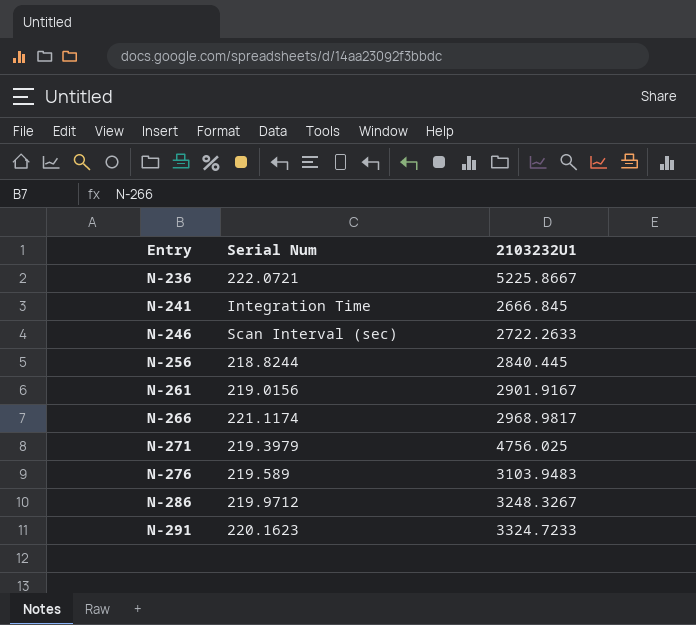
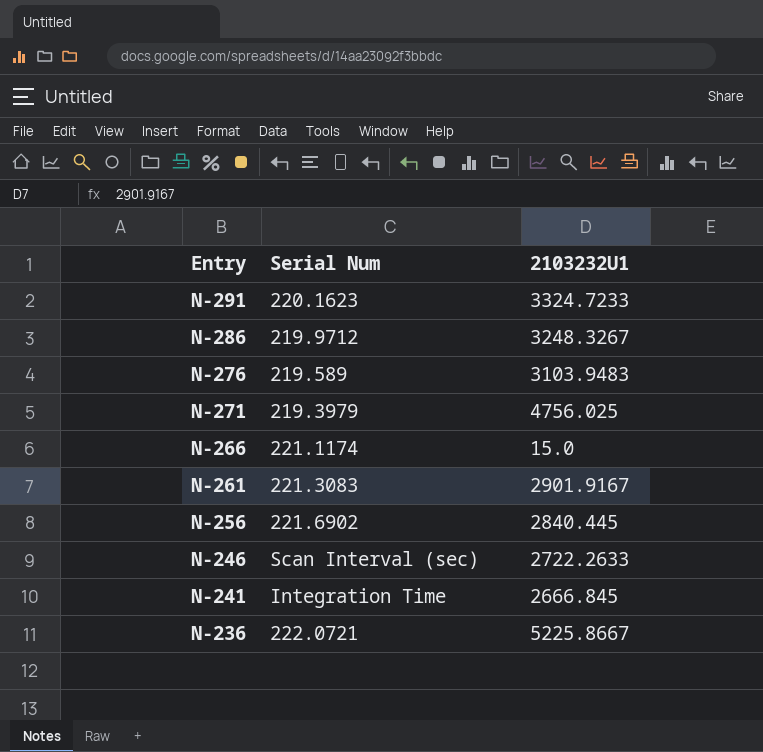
row order: Entry ascending -> Entry descending
N-266 | 2103232U1: 2968.9817 -> 15.0
N-261 | Serial Num: 219.0156 -> 221.3083
N-256 | Serial Num: 218.8244 -> 221.6902

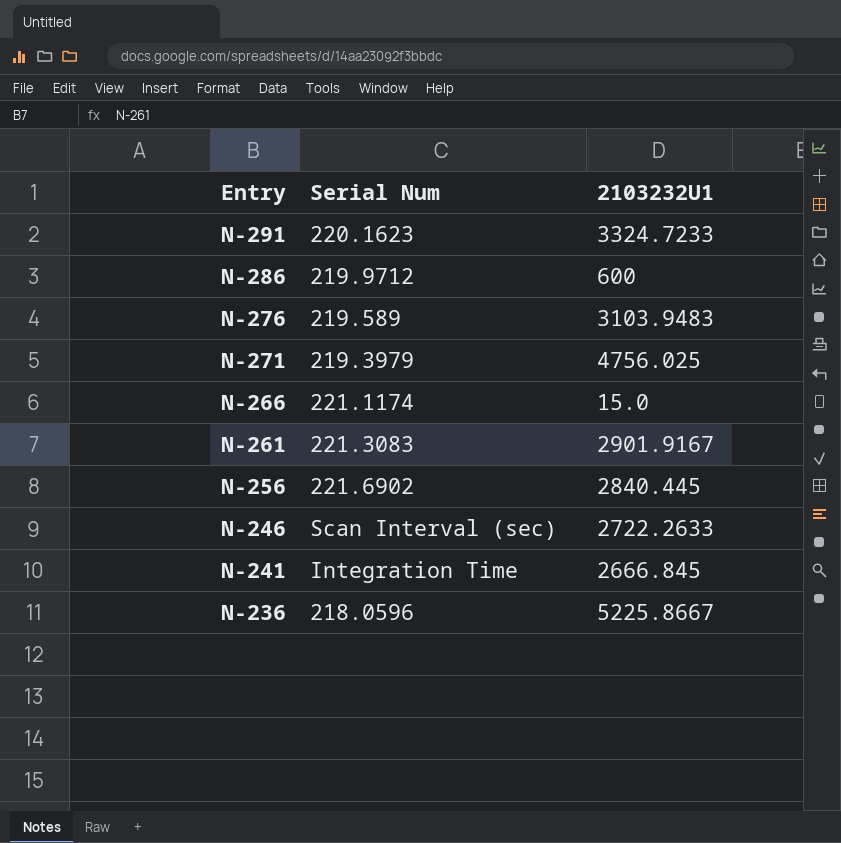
N-286 | 2103232U1: 3248.3267 -> 600
N-236 | Serial Num: 222.0721 -> 218.0596

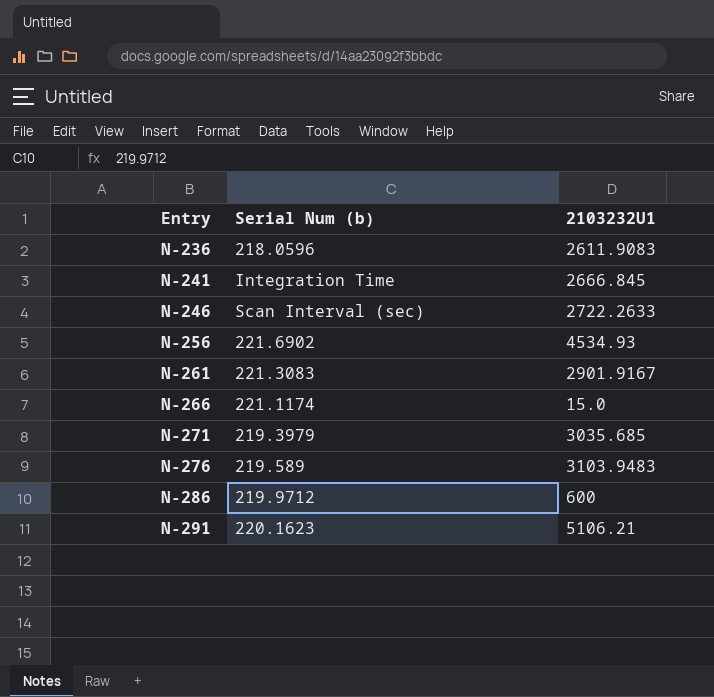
row order: Entry descending -> Entry ascending
column name: Serial Num -> Serial Num (b)
N-236 | 2103232U1: 5225.8667 -> 2611.9083
N-256 | 2103232U1: 2840.445 -> 4534.93
N-271 | 2103232U1: 4756.025 -> 3035.685
N-291 | 2103232U1: 3324.7233 -> 5106.21

